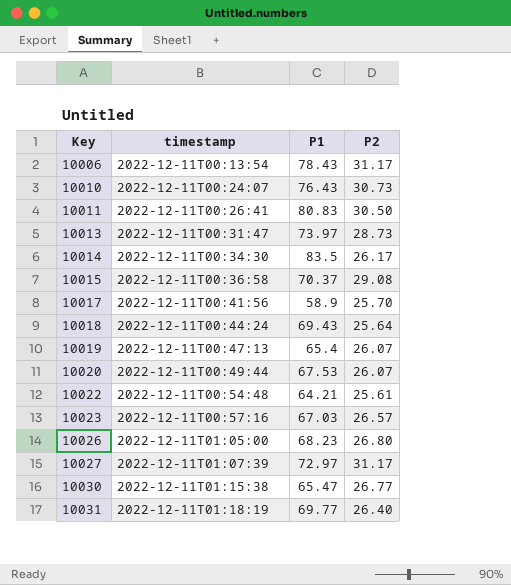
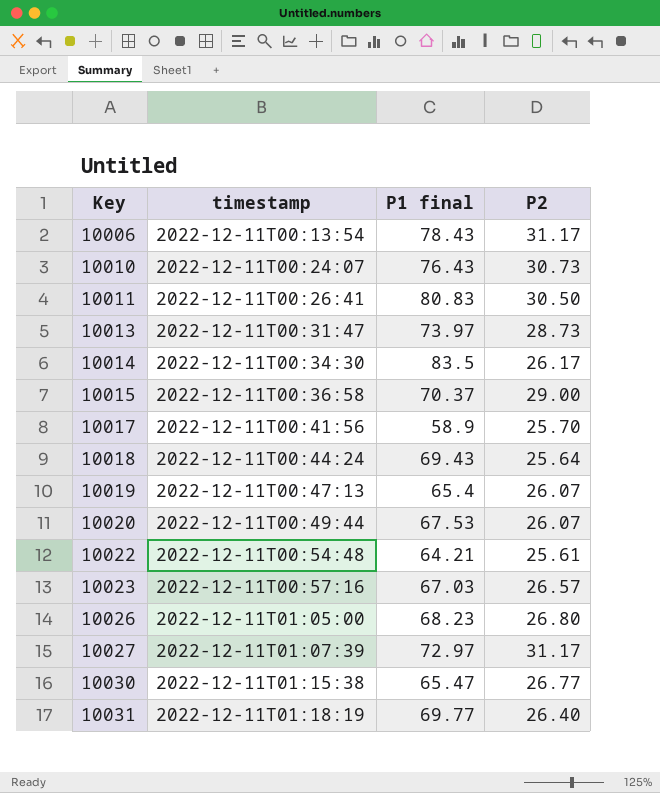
column name: P1 -> P1 final
10015 | P2: 29.08 -> 29.00

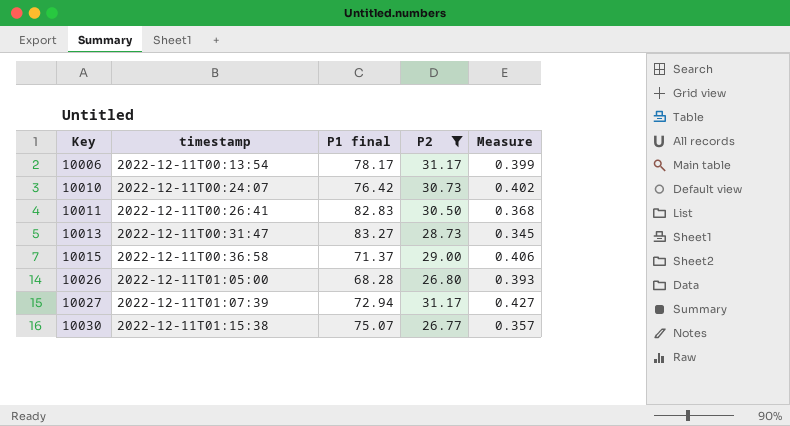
filter: none -> P2 >= 26.77
column Measure | formula: none -> [P2] / [P1 final]
10006 | P1 final: 78.43 -> 78.17
10010 | P1 final: 76.43 -> 76.42
10011 | P1 final: 80.83 -> 82.83
10013 | P1 final: 73.97 -> 83.27
10015 | P1 final: 70.37 -> 71.37
10026 | P1 final: 68.23 -> 68.28
10027 | P1 final: 72.97 -> 72.94
10030 | P1 final: 65.47 -> 75.07

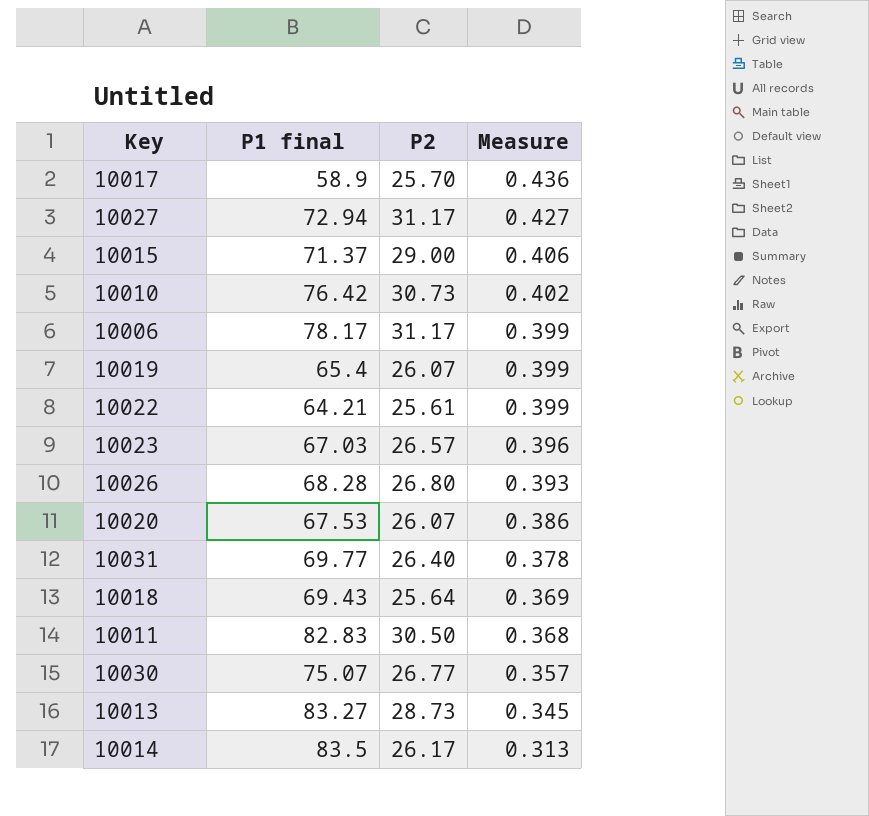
filter: P2 >= 26.77 -> none
row order: Key ascending -> Measure descending
column timestamp | position: 2 -> none

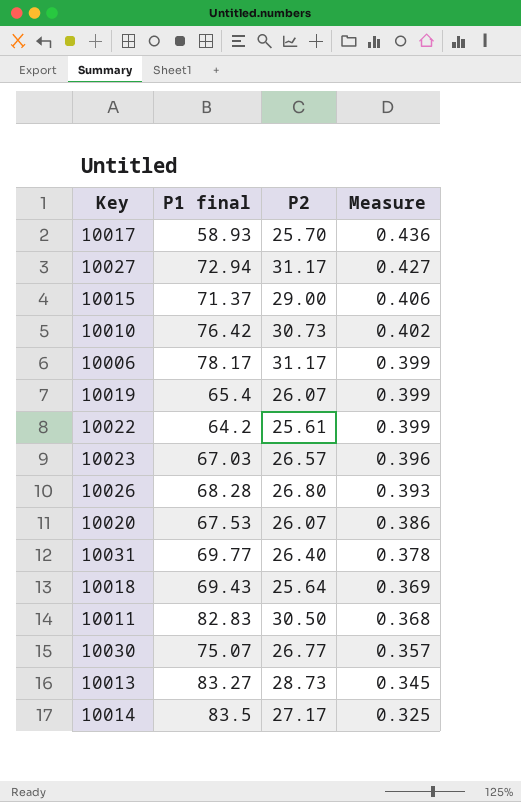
10017 | P1 final: 58.9 -> 58.93
10022 | P1 final: 64.21 -> 64.2
10014 | P2: 26.17 -> 27.17
10014 | Measure: 0.313 -> 0.325

